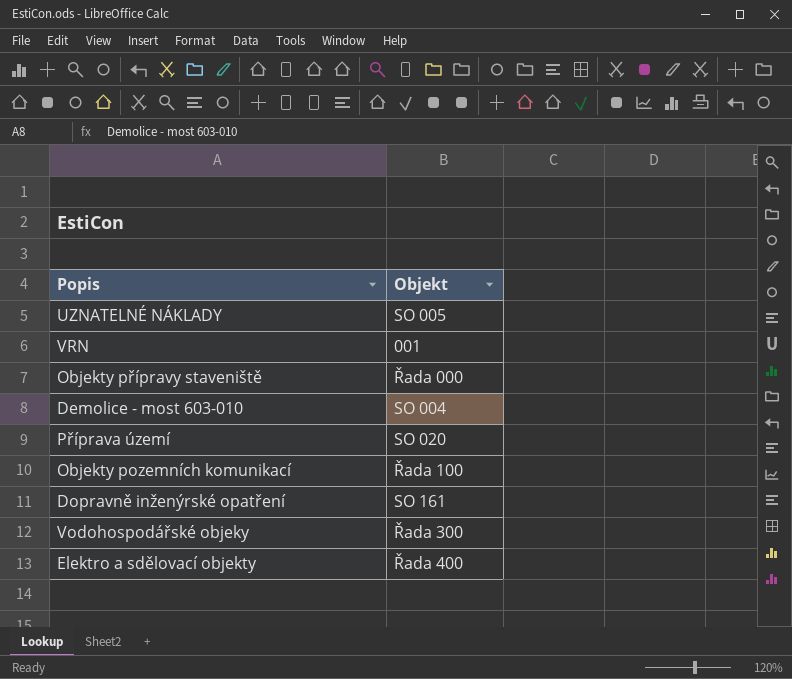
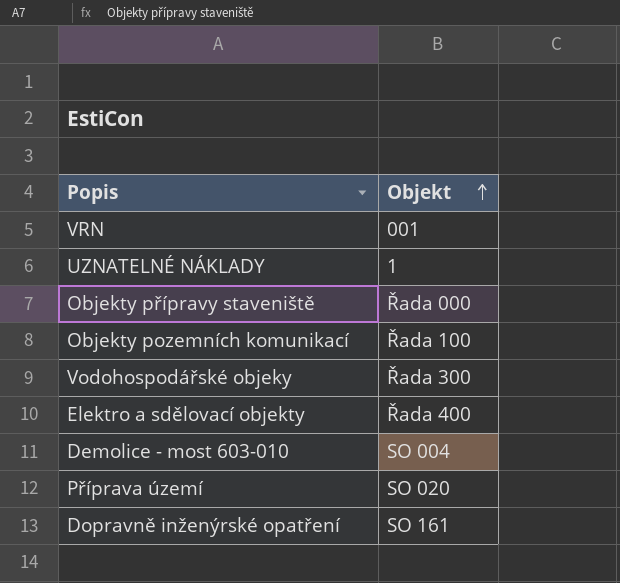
row order: none -> Objekt ascending
UZNATELNÉ NÁKLADY | Objekt: SO 005 -> 1

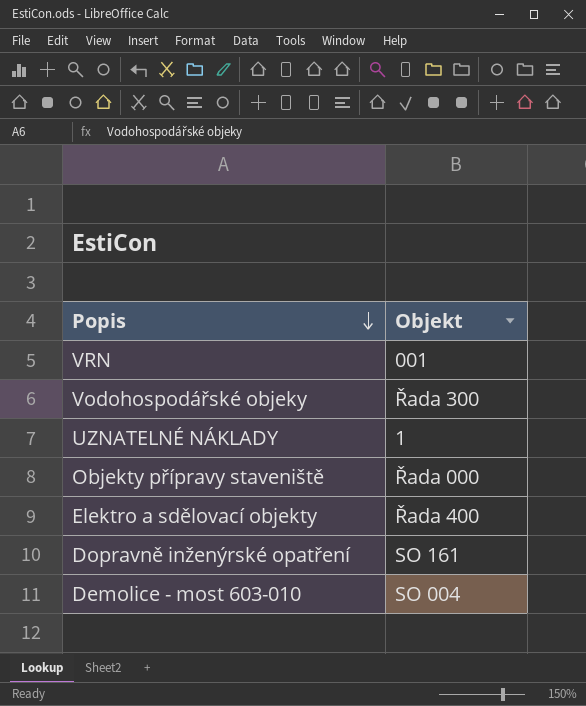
row order: Objekt ascending -> Popis descending
row Objekty pozemních komunikací: Řada 100 -> none
row Příprava území: SO 020 -> none

